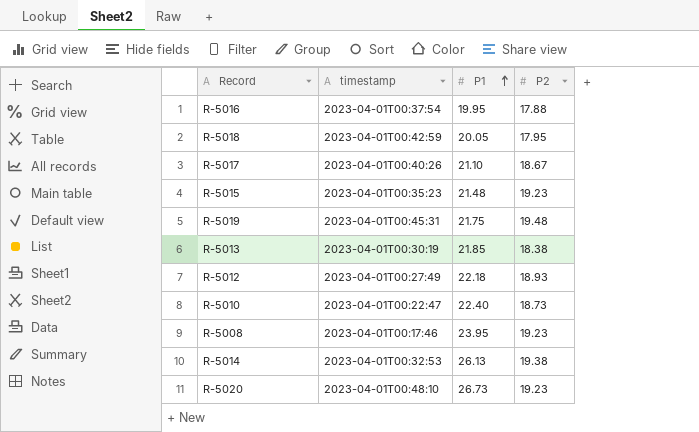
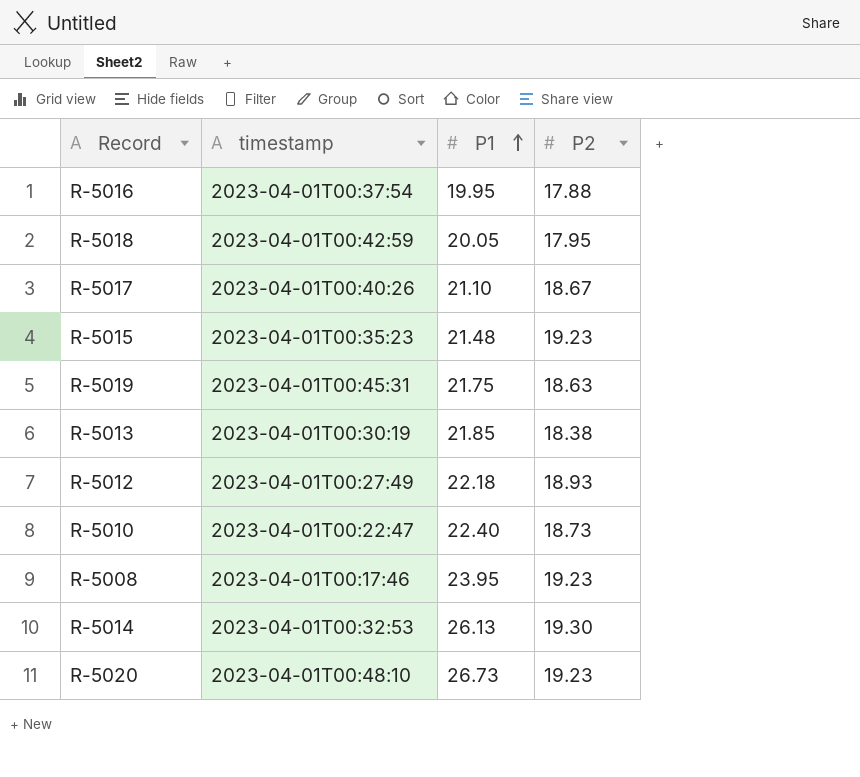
R-5019 | P2: 19.48 -> 18.63
R-5014 | P2: 19.38 -> 19.30

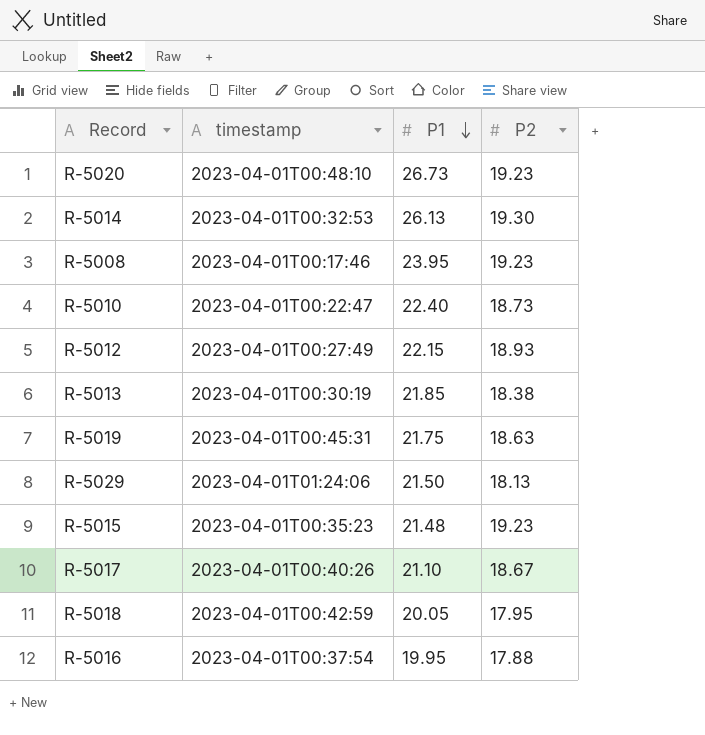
row order: P1 ascending -> P1 descending
R-5012 | P1: 22.18 -> 22.15
row R-5029: none -> 2023-04-01T01:24:06 | 21.50 | 18.13

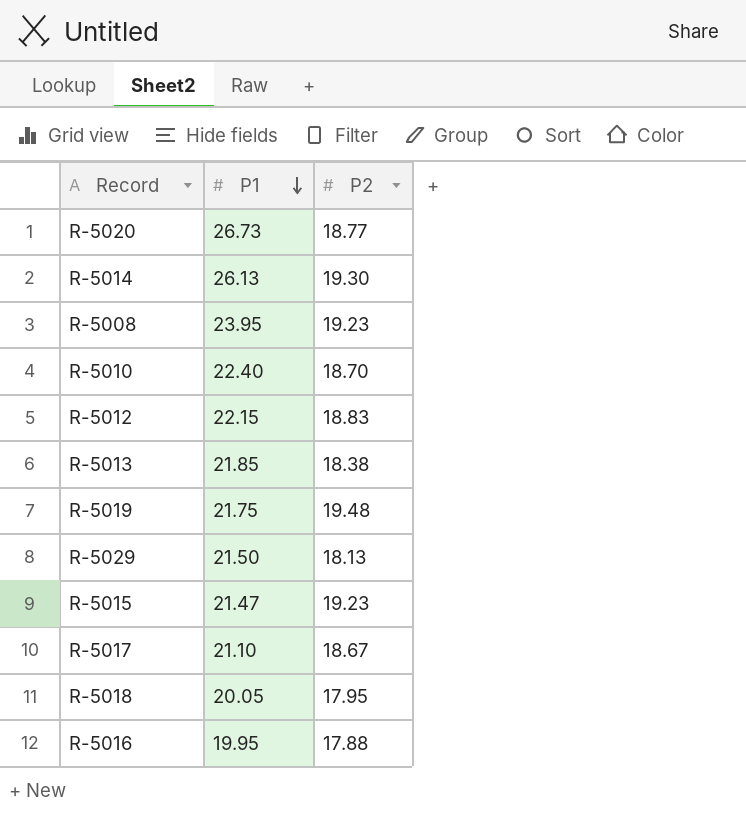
column timestamp | position: 2 -> none
R-5020 | P2: 19.23 -> 18.77
R-5010 | P2: 18.73 -> 18.70
R-5012 | P2: 18.93 -> 18.83
R-5019 | P2: 18.63 -> 19.48
R-5015 | P1: 21.48 -> 21.47

